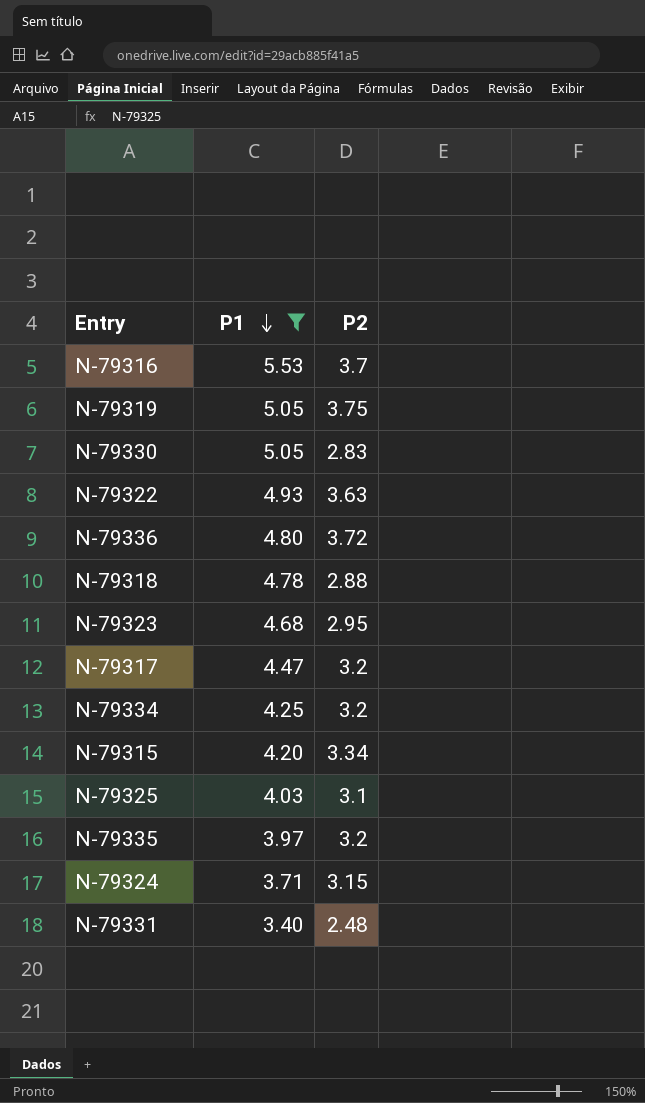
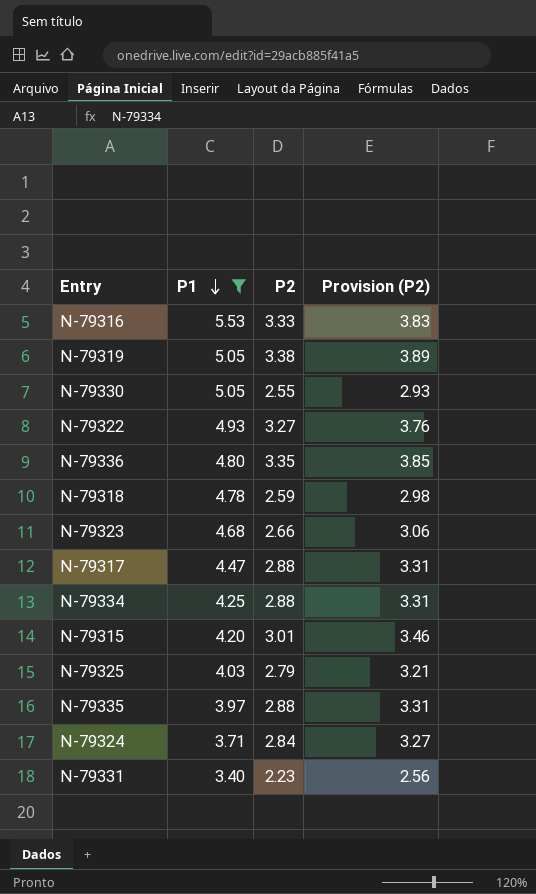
column Provision (P2) | formula: none -> [P2] * 1.15
N-79316 | P2: 3.7 -> 3.33
N-79319 | P2: 3.75 -> 3.38
N-79330 | P2: 2.83 -> 2.55
N-79322 | P2: 3.63 -> 3.27
N-79336 | P2: 3.72 -> 3.35
N-79318 | P2: 2.88 -> 2.59
N-79323 | P2: 2.95 -> 2.66
N-79317 | P2: 3.2 -> 2.88
N-79334 | P2: 3.2 -> 2.88
N-79315 | P2: 3.34 -> 3.01
N-79325 | P2: 3.1 -> 2.79
N-79335 | P2: 3.2 -> 2.88
N-79324 | P2: 3.15 -> 2.84
N-79331 | P2: 2.48 -> 2.23

